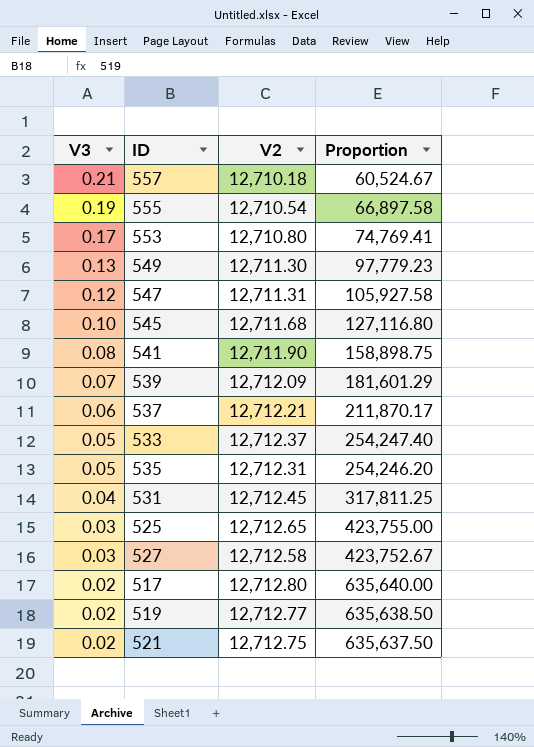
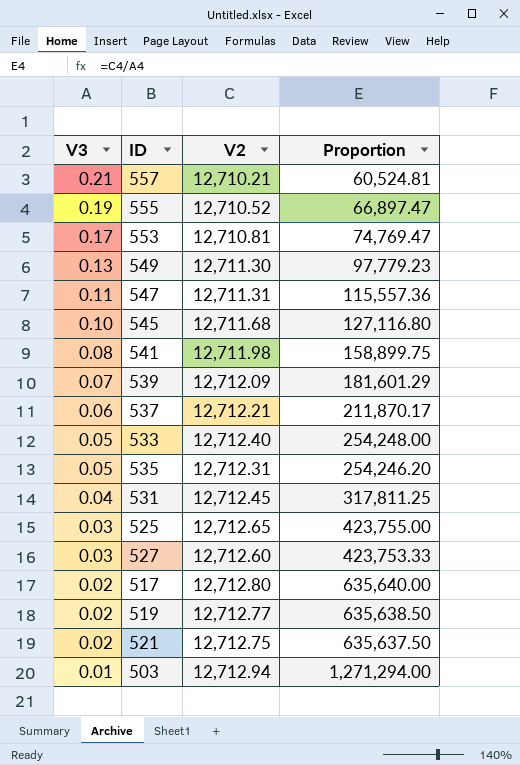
557 | V2: 12,710.18 -> 12,710.21
557 | Proportion: 60,524.67 -> 60,524.81
555 | V2: 12,710.54 -> 12,710.52
555 | Proportion: 66,897.58 -> 66,897.47
553 | V2: 12,710.80 -> 12,710.81
553 | Proportion: 74,769.41 -> 74,769.47
547 | V3: 0.12 -> 0.11
547 | Proportion: 105,927.58 -> 115,557.36
541 | V2: 12,711.90 -> 12,711.98
541 | Proportion: 158,898.75 -> 158,899.75
533 | V2: 12,712.37 -> 12,712.40
533 | Proportion: 254,247.40 -> 254,248.00
527 | V2: 12,712.58 -> 12,712.60
527 | Proportion: 423,752.67 -> 423,753.33
row 503: none -> 0.01 | 12,712.94 | 1,271,294.00

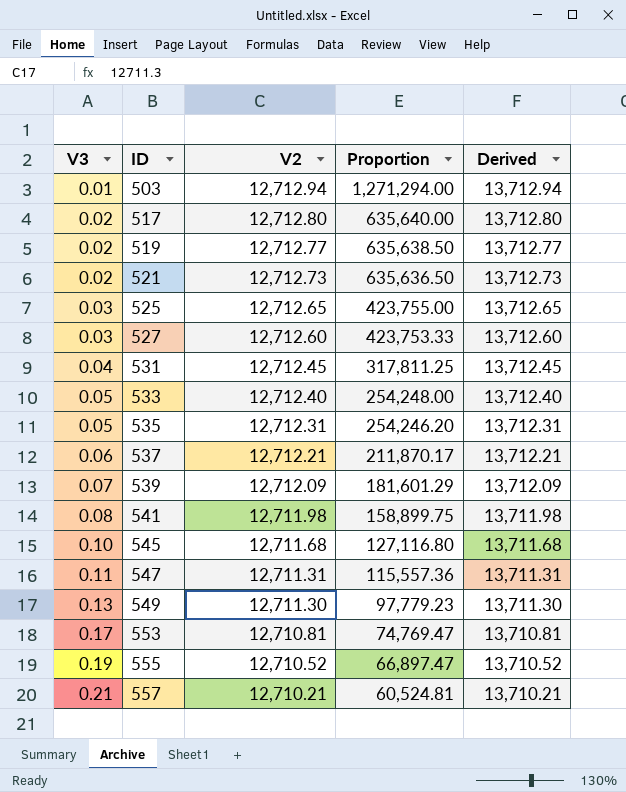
row order: V3 descending -> V3 ascending
column Derived | formula: none -> [V2] + 1000
521 | V2: 12,712.75 -> 12,712.73
521 | Proportion: 635,637.50 -> 635,636.50

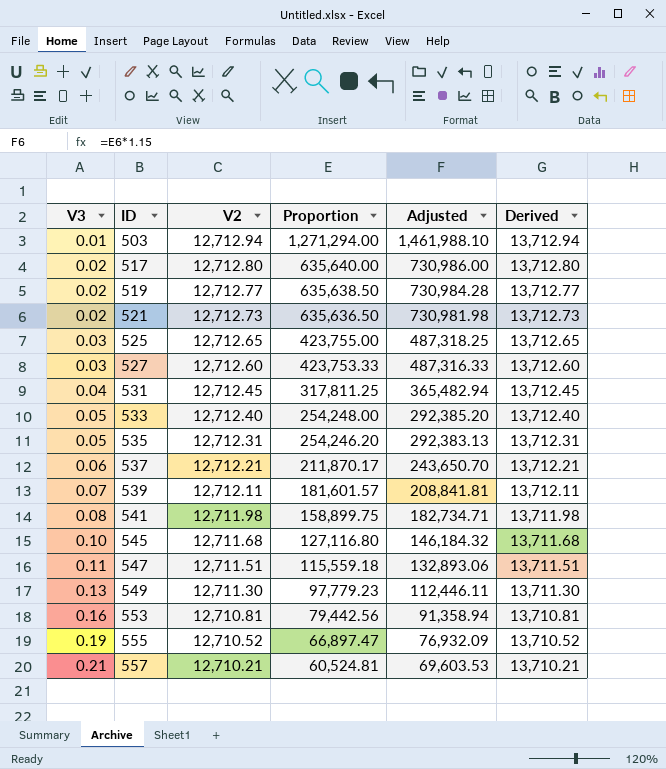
column Adjusted | formula: none -> [Proportion] * 1.15
539 | V2: 12,712.09 -> 12,712.11
539 | Proportion: 181,601.29 -> 181,601.57
539 | Derived: 13,712.09 -> 13,712.11
547 | V2: 12,711.31 -> 12,711.51
547 | Proportion: 115,557.36 -> 115,559.18
547 | Derived: 13,711.31 -> 13,711.51
553 | V3: 0.17 -> 0.16
553 | Proportion: 74,769.47 -> 79,442.56

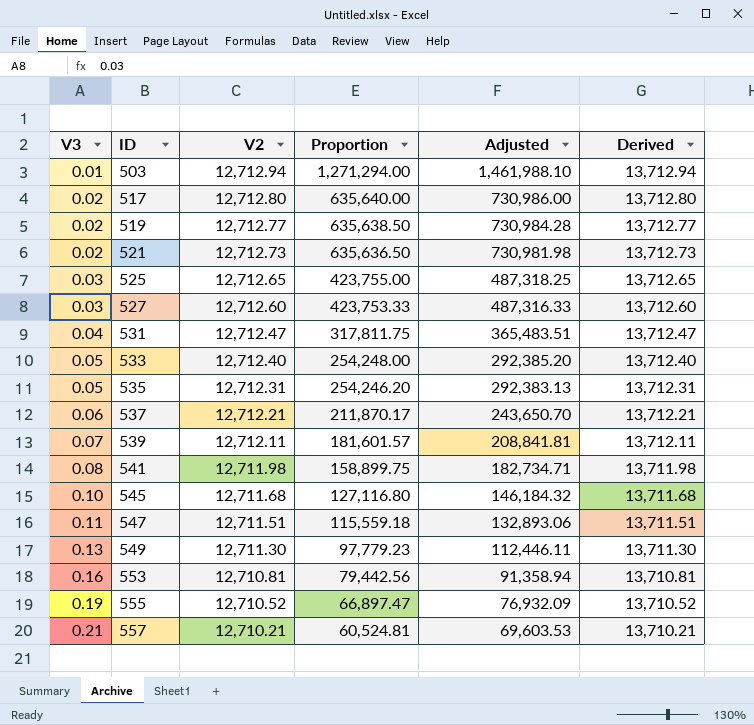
531 | V2: 12,712.45 -> 12,712.47
531 | Proportion: 317,811.25 -> 317,811.75
531 | Adjusted: 365,482.94 -> 365,483.51
531 | Derived: 13,712.45 -> 13,712.47

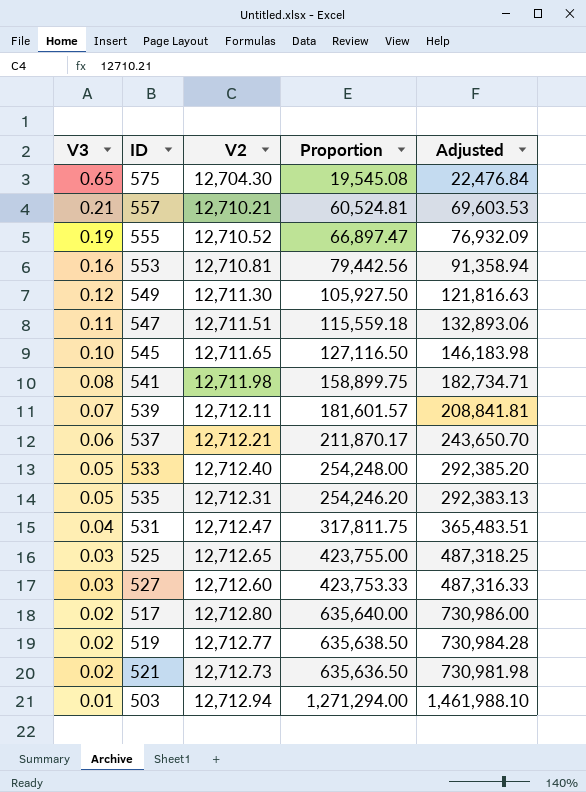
row order: V3 ascending -> V3 descending
column Derived | formula: [V2] + 1000 -> none
row 575: none -> 0.65 | 12,704.30 | 19,545.08 | 22,476.84
549 | V3: 0.13 -> 0.12
549 | Proportion: 97,779.23 -> 105,927.50
549 | Adjusted: 112,446.11 -> 121,816.63
545 | V2: 12,711.68 -> 12,711.65
545 | Proportion: 127,116.80 -> 127,116.50
545 | Adjusted: 146,184.32 -> 146,183.98

